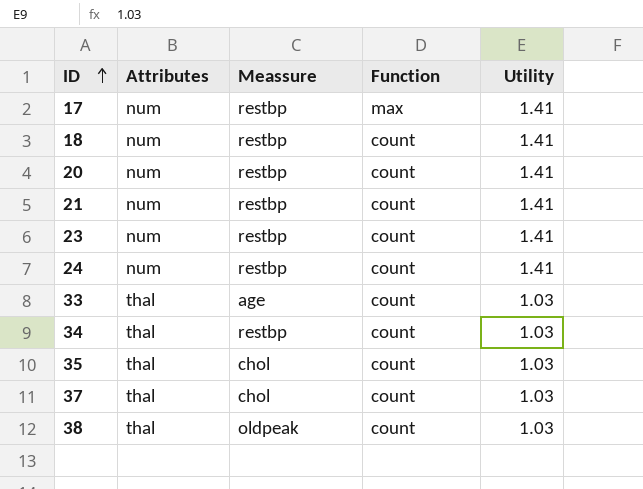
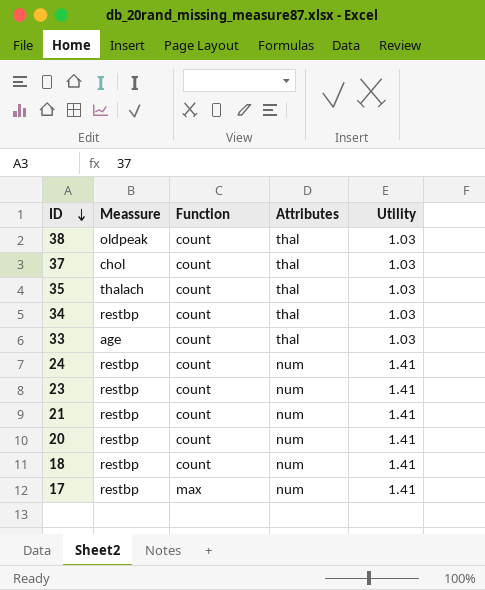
row order: ID ascending -> ID descending
column Attributes | position: 2 -> 4
35 | Meassure: chol -> thalach

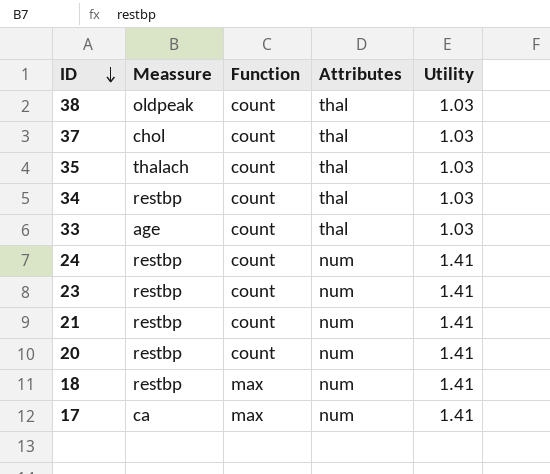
18 | Function: count -> max
17 | Meassure: restbp -> ca

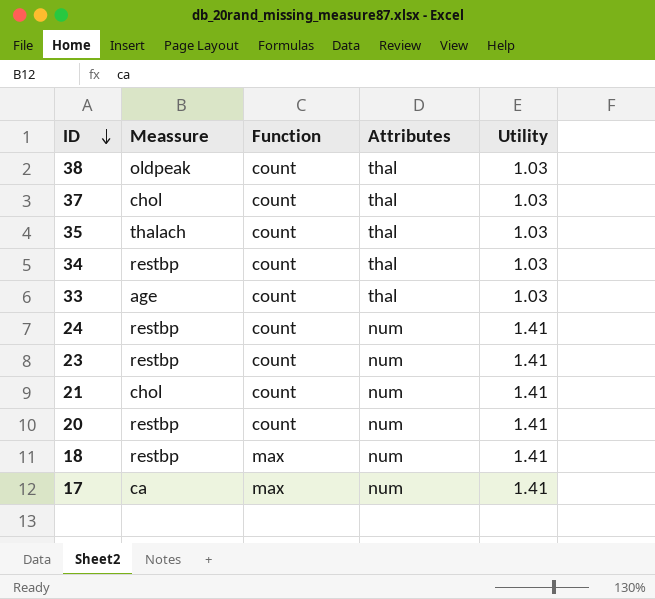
21 | Meassure: restbp -> chol

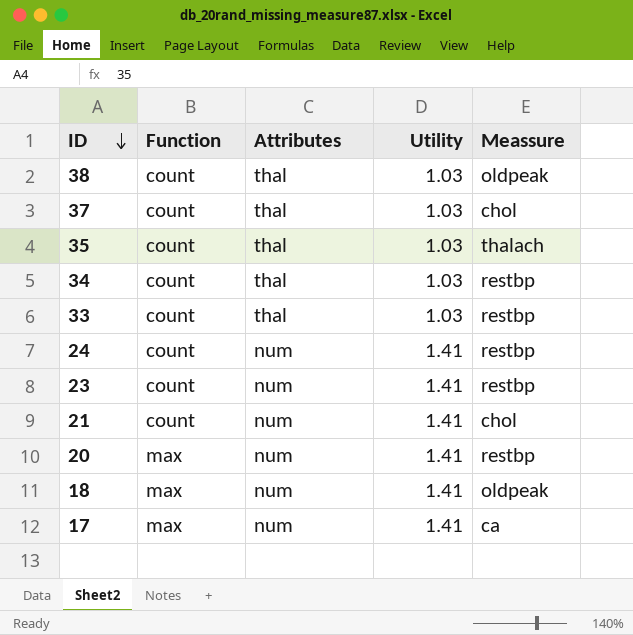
column Meassure | position: 2 -> 5
33 | Meassure: age -> restbp
20 | Function: count -> max
18 | Meassure: restbp -> oldpeak

